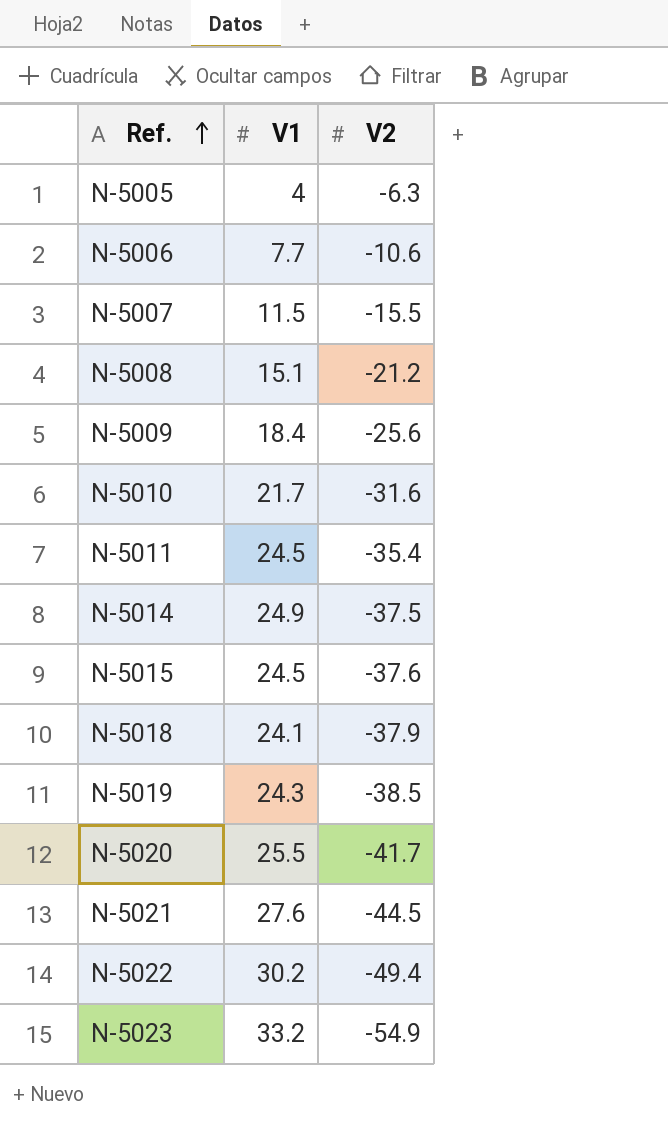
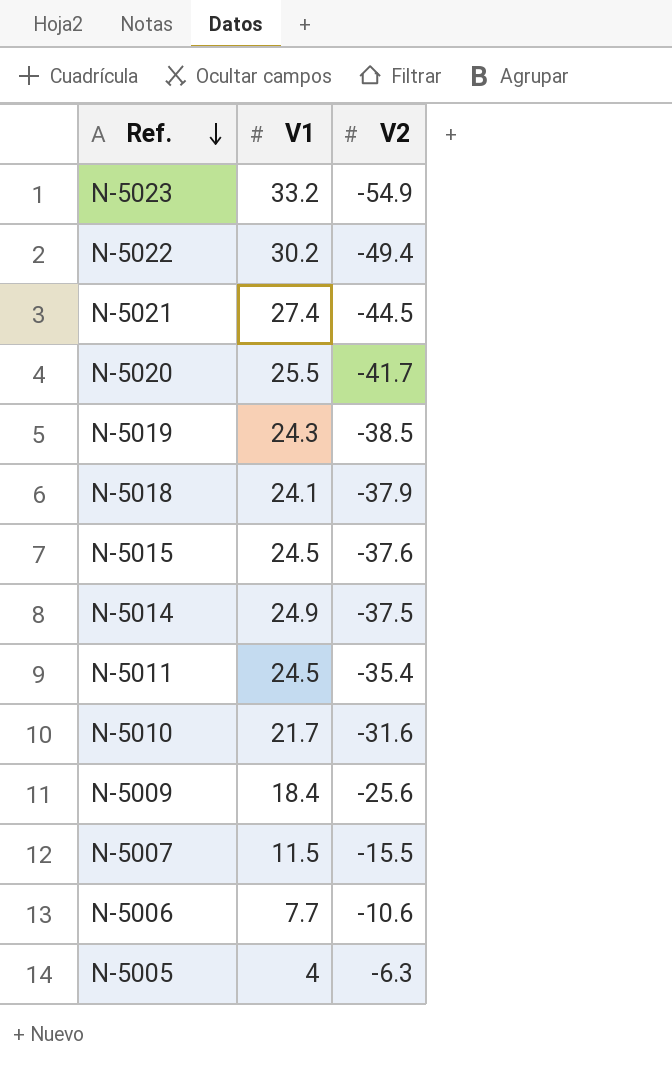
row order: Ref. ascending -> Ref. descending
row N-5008: 15.1 | -21.2 -> none
N-5021 | V1: 27.6 -> 27.4

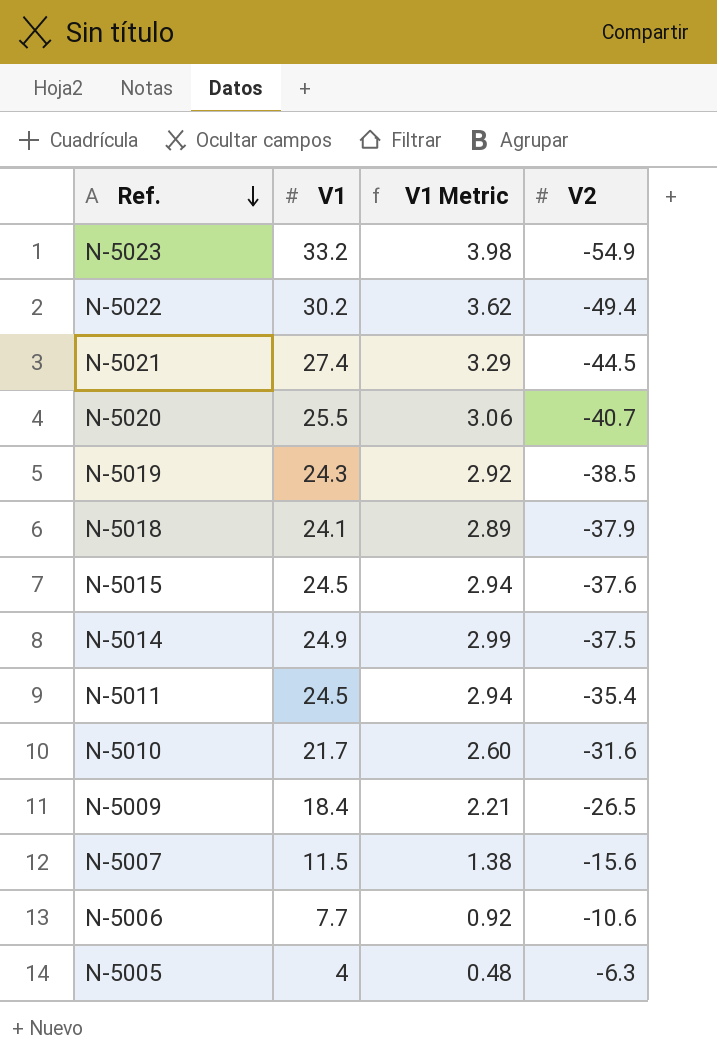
column V1 Metric | formula: none -> [V1] * 0.12
N-5020 | V2: -41.7 -> -40.7
N-5009 | V2: -25.6 -> -26.5
N-5007 | V2: -15.5 -> -15.6

